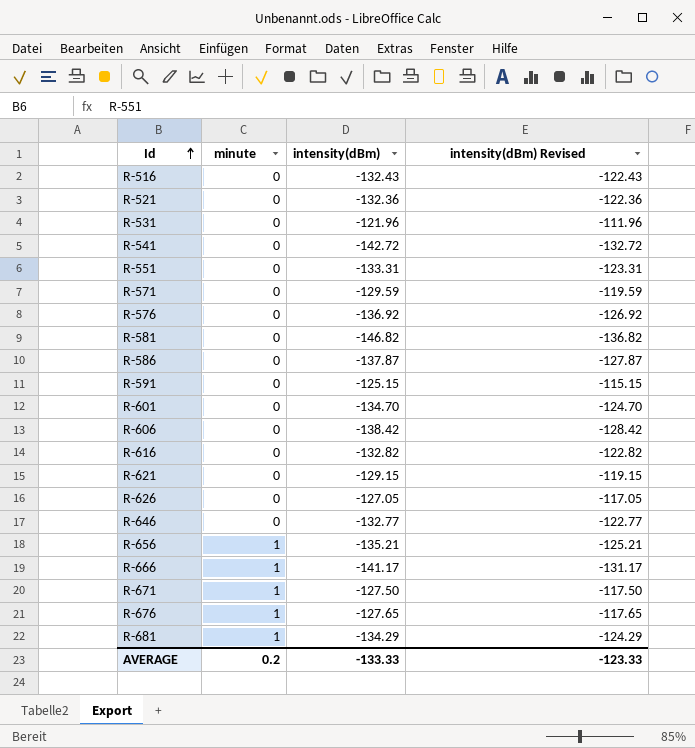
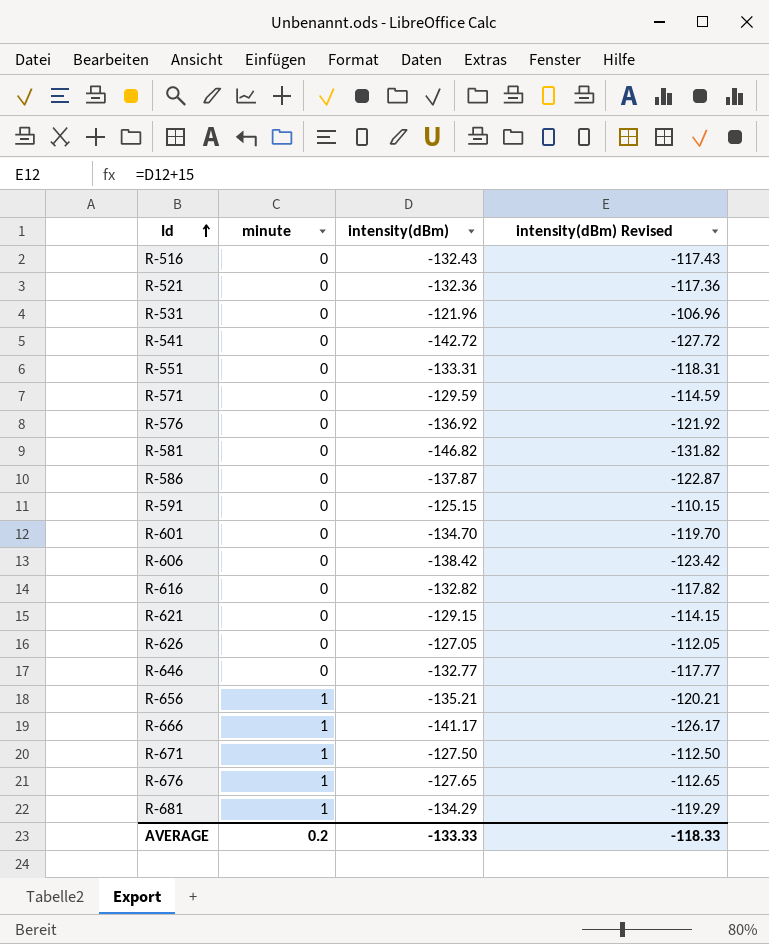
column intensity(dBm) Revised | formula: [intensity(dBm)] + 10 -> [intensity(dBm)] + 15
AVERAGE | intensity(dBm) Revised: -123.33 -> -118.33

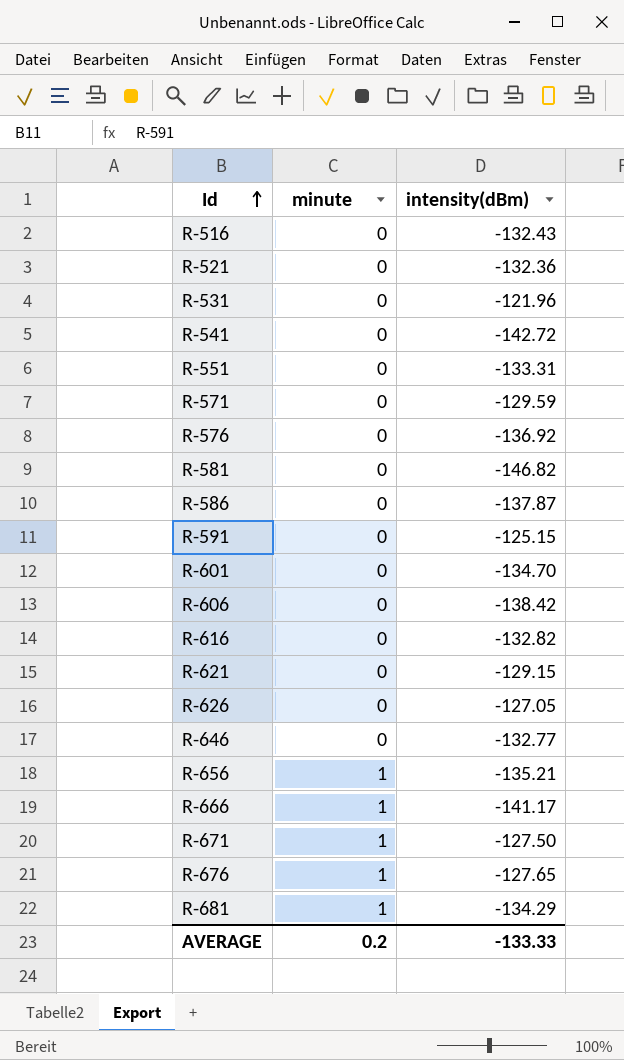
column intensity(dBm) Revised | formula: [intensity(dBm)] + 15 -> none

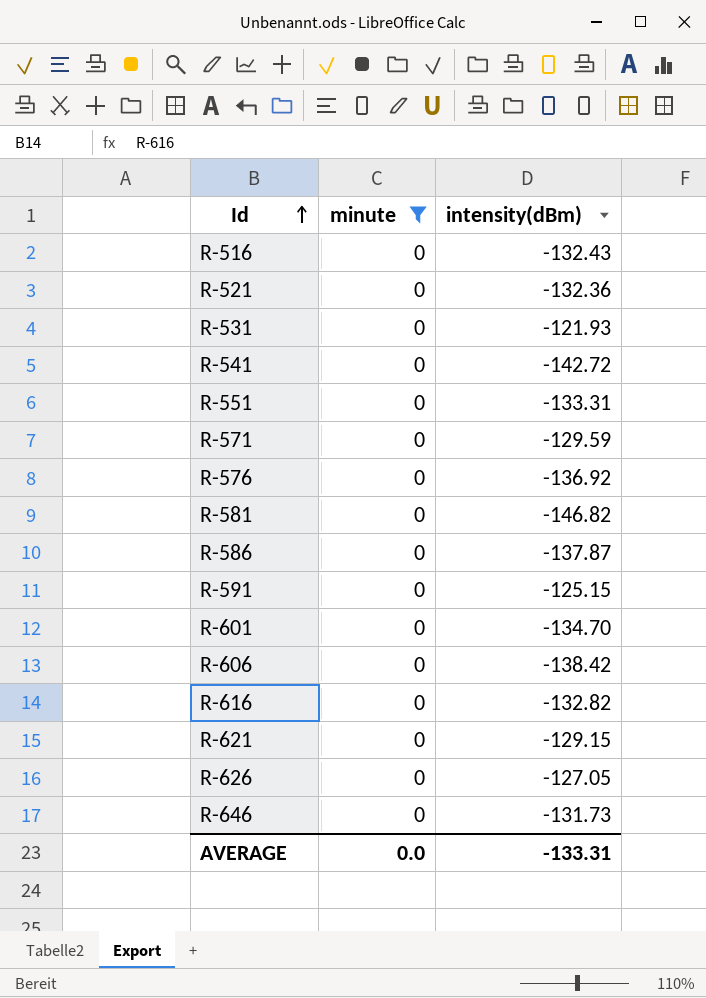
filter: none -> minute = 0
R-531 | intensity(dBm): -121.96 -> -121.93
R-646 | intensity(dBm): -132.77 -> -131.73
AVERAGE | minute: 0.2 -> 0.0
AVERAGE | intensity(dBm): -133.33 -> -133.31

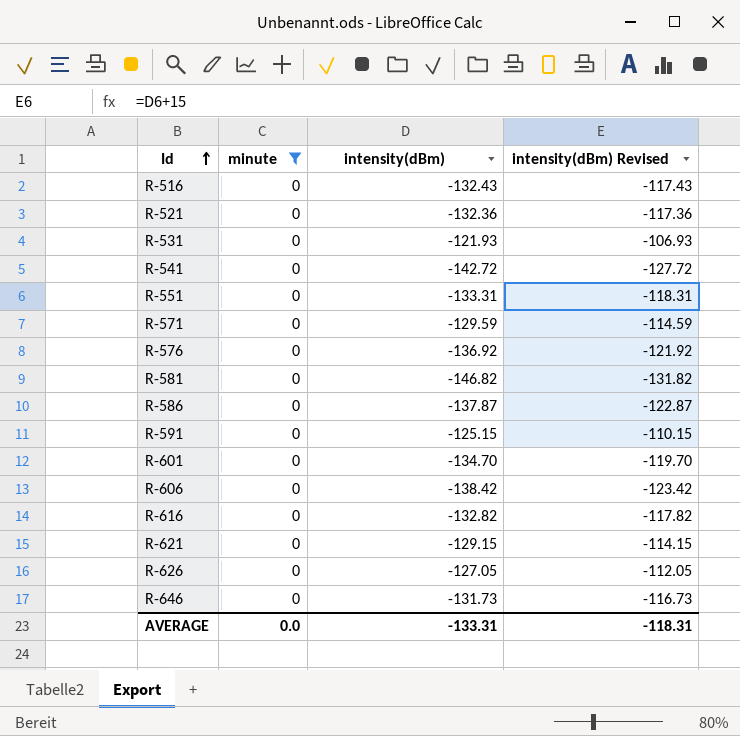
column intensity(dBm) Revised | formula: none -> [intensity(dBm)] + 15

